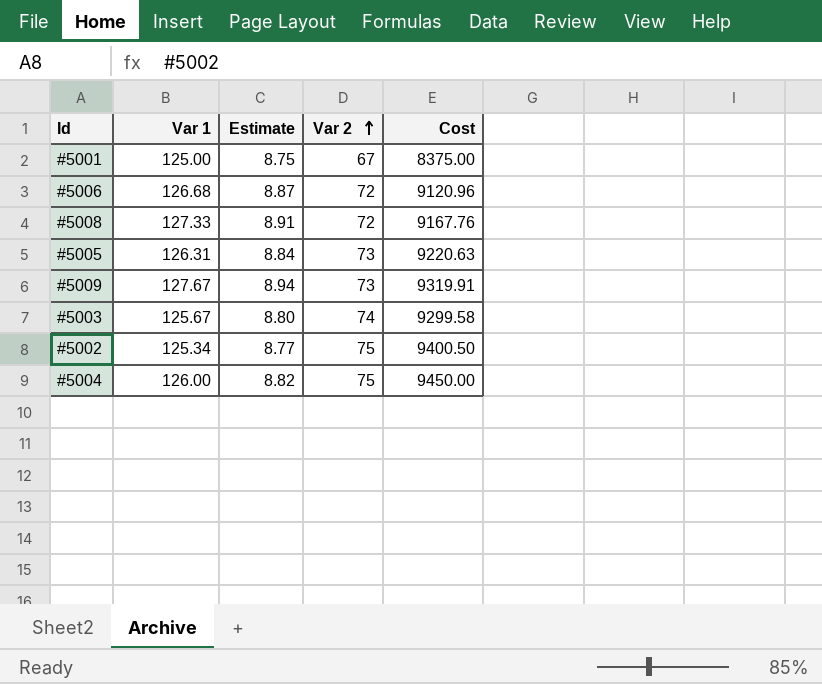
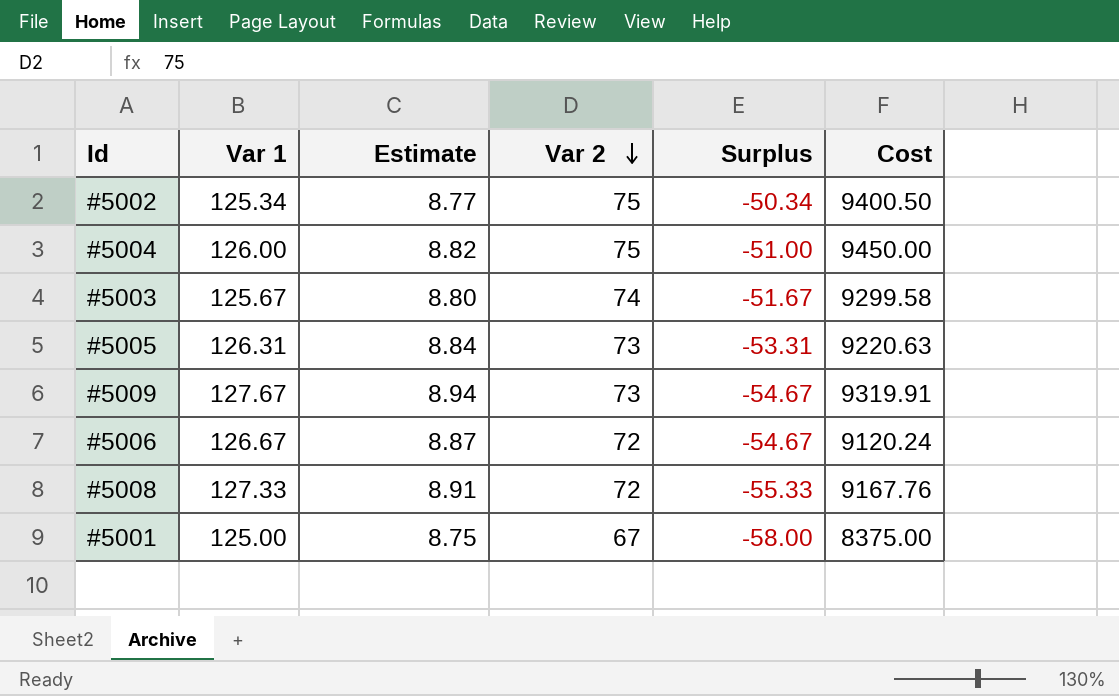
row order: Var 2 ascending -> Var 2 descending
column Surplus | formula: none -> [Var 2] - [Var 1]
#5006 | Var 1: 126.68 -> 126.67
#5006 | Cost: 9120.96 -> 9120.24

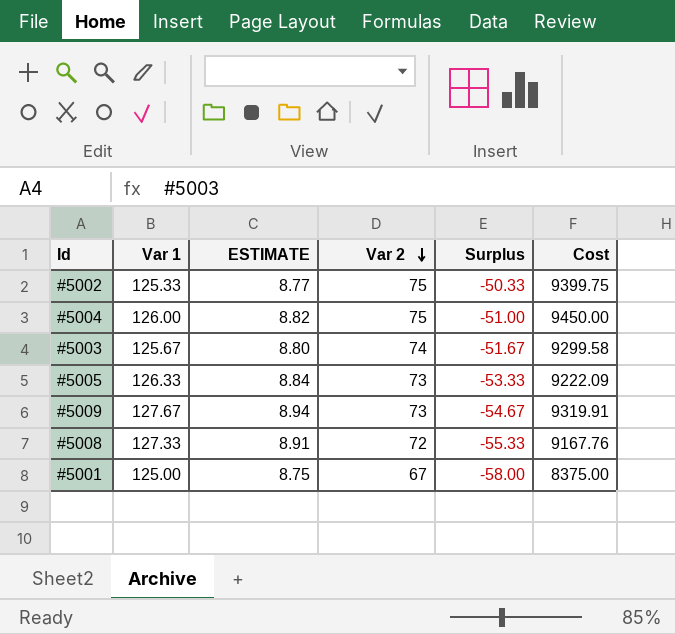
column name: Estimate -> ESTIMATE
row #5006: 126.67 | 8.87 | 72 | -54.67 | 9120.24 -> none
#5002 | Var 1: 125.34 -> 125.33
#5002 | Surplus: -50.34 -> -50.33
#5002 | Cost: 9400.50 -> 9399.75
#5005 | Var 1: 126.31 -> 126.33
#5005 | Surplus: -53.31 -> -53.33
#5005 | Cost: 9220.63 -> 9222.09

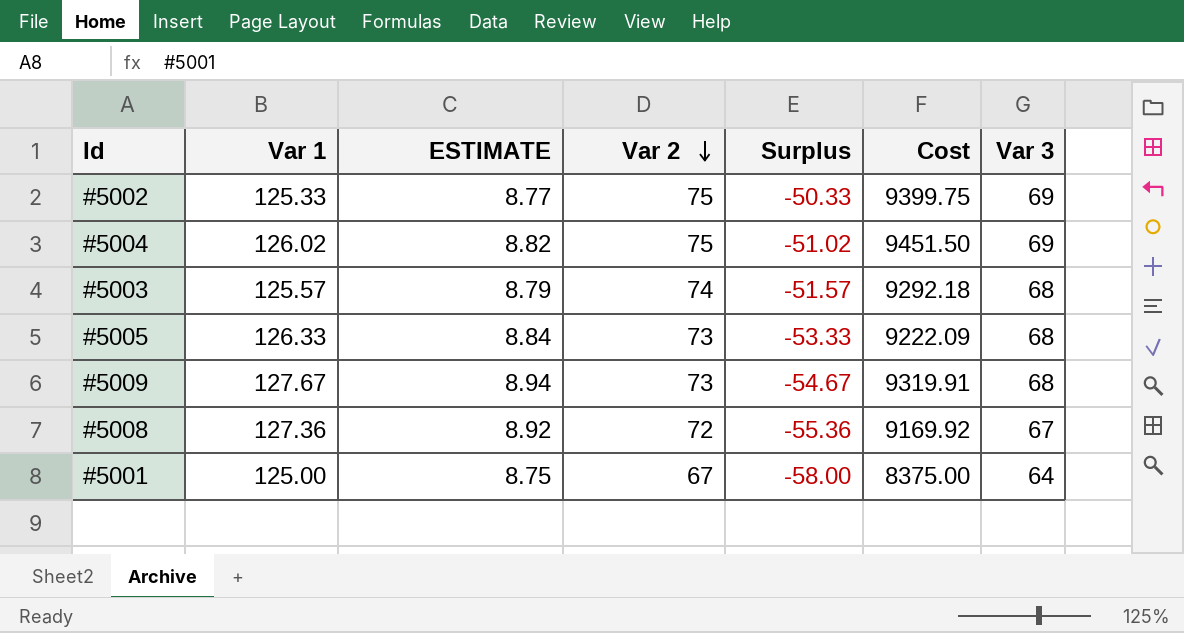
column Var 3 | position: none -> 7
#5004 | Var 1: 126.00 -> 126.02
#5004 | Surplus: -51.00 -> -51.02
#5004 | Cost: 9450.00 -> 9451.50
#5003 | Var 1: 125.67 -> 125.57
#5003 | ESTIMATE: 8.80 -> 8.79
#5003 | Surplus: -51.67 -> -51.57
#5003 | Cost: 9299.58 -> 9292.18
#5008 | Var 1: 127.33 -> 127.36
#5008 | ESTIMATE: 8.91 -> 8.92
#5008 | Surplus: -55.33 -> -55.36
#5008 | Cost: 9167.76 -> 9169.92

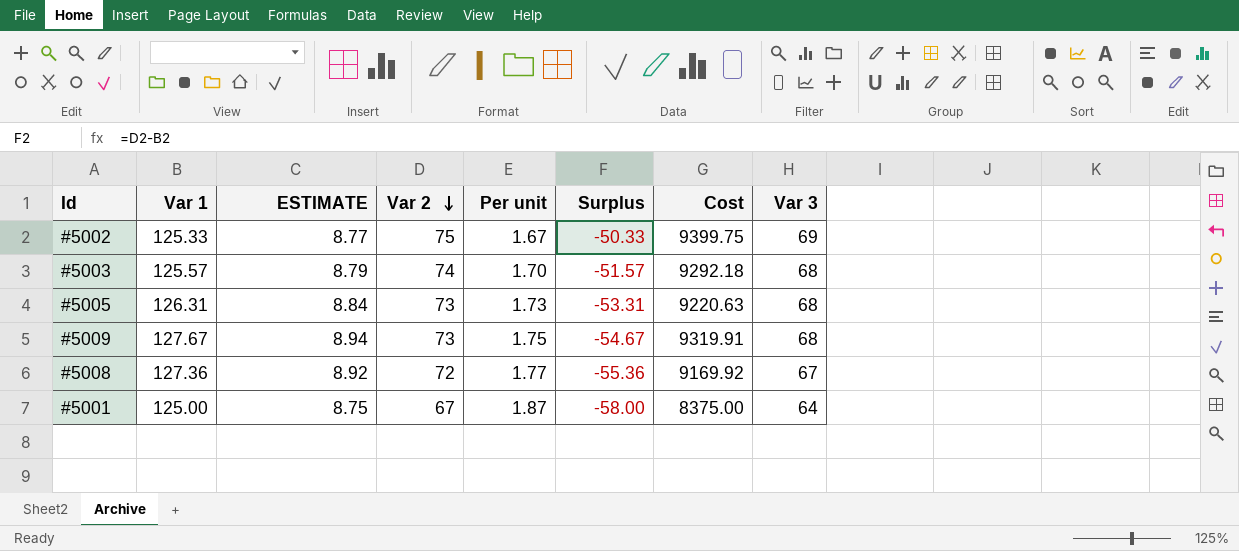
column Per unit | formula: none -> [Var 1] / [Var 2]
row #5004: 126.02 | 8.82 | 75 | -51.02 | 9451.50 | 69 -> none
#5005 | Var 1: 126.33 -> 126.31
#5005 | Surplus: -53.33 -> -53.31
#5005 | Cost: 9222.09 -> 9220.63

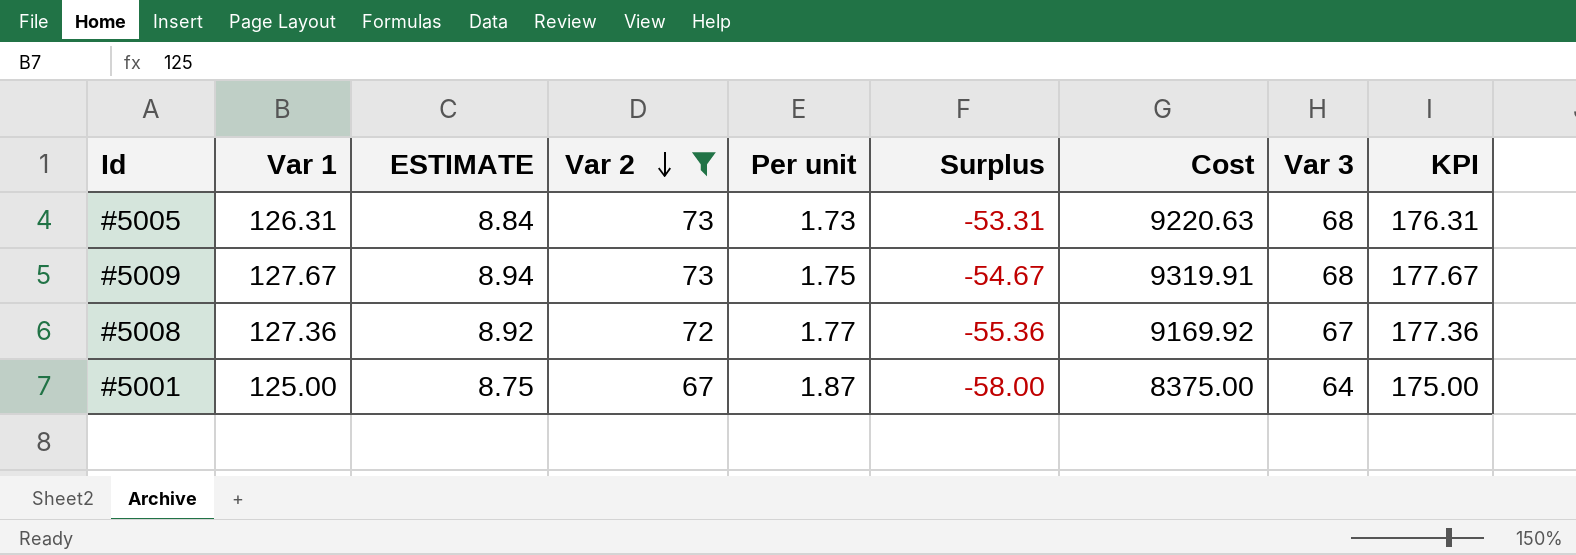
filter: none -> Var 2 <= 73
column KPI | formula: none -> [Var 1] + 50

